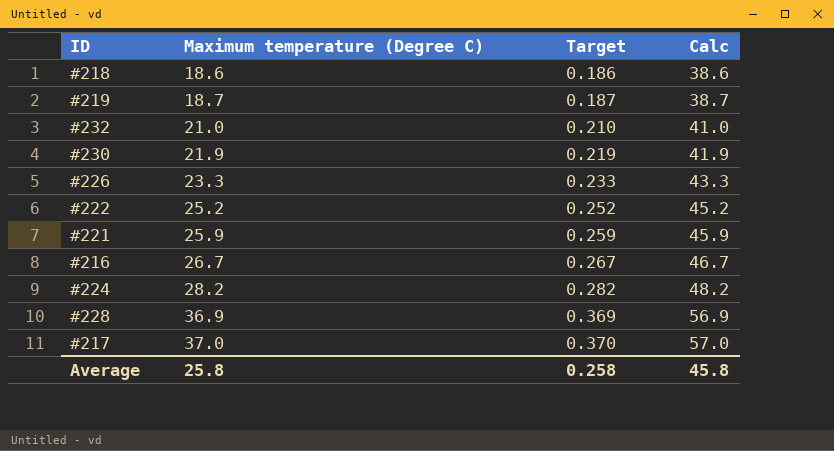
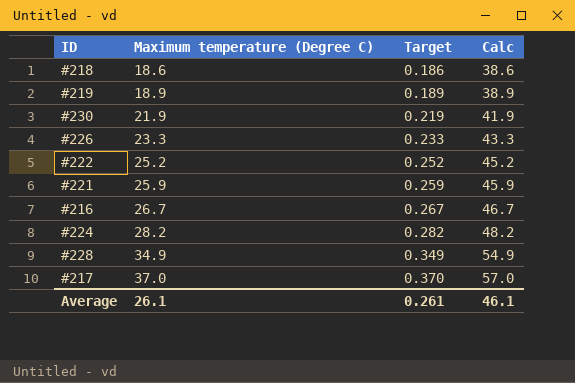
row #232: 21.0 | 0.210 | 41.0 -> none
#219 | Maximum temperature (Degree C): 18.7 -> 18.9
#219 | Target: 0.187 -> 0.189
#219 | Calc: 38.7 -> 38.9
#228 | Maximum temperature (Degree C): 36.9 -> 34.9
#228 | Target: 0.369 -> 0.349
#228 | Calc: 56.9 -> 54.9
Average | Maximum temperature (Degree C): 25.8 -> 26.1
Average | Target: 0.258 -> 0.261
Average | Calc: 45.8 -> 46.1

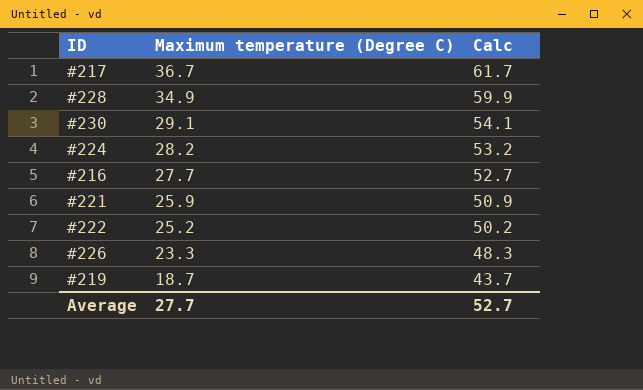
row order: Maximum temperature (Degree C) ascending -> Maximum temperature (Degree C) descending
column Target | formula: [Maximum temperature (Degree C)] * 0.01 -> none
column Calc | formula: [Maximum temperature (Degree C)] + 20 -> [Maximum temperature (Degree C)] + 25
row #218: 18.6 | 0.186 | 38.6 -> none
#217 | Maximum temperature (Degree C): 37.0 -> 36.7
#230 | Maximum temperature (Degree C): 21.9 -> 29.1
#216 | Maximum temperature (Degree C): 26.7 -> 27.7
#219 | Maximum temperature (Degree C): 18.9 -> 18.7
Average | Maximum temperature (Degree C): 26.1 -> 27.7
Average | Calc: 46.1 -> 52.7

